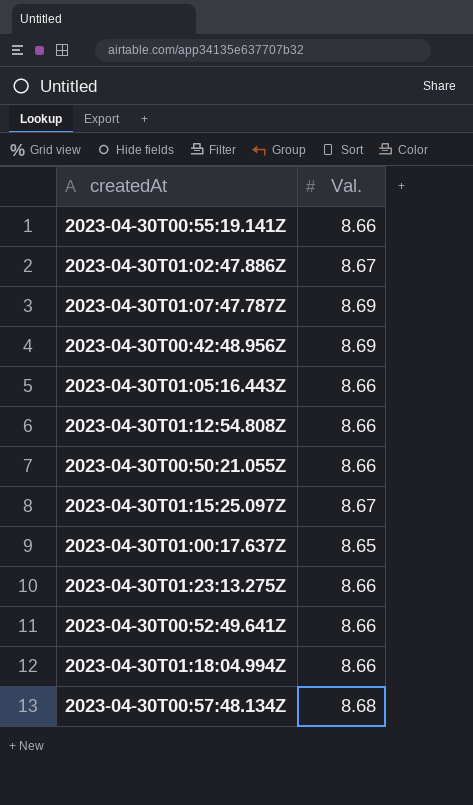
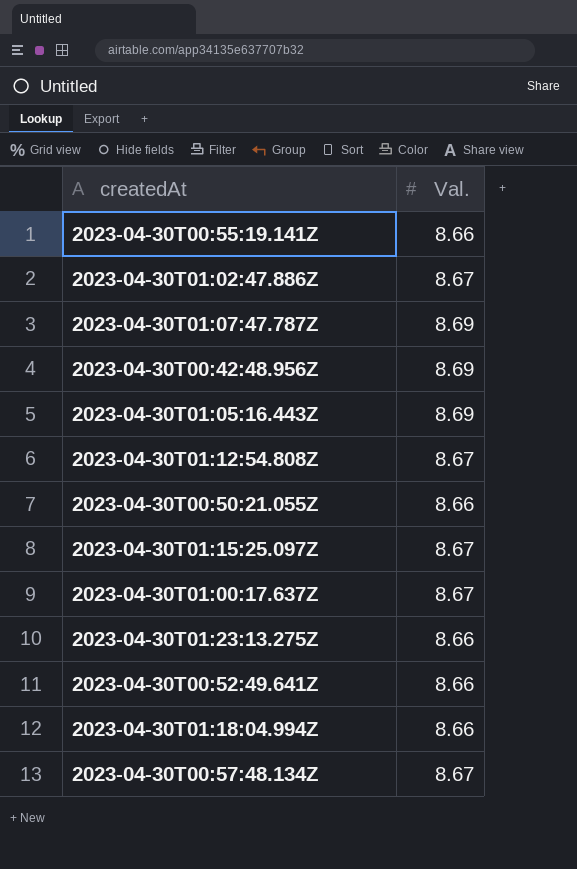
2023-04-30T01:05:16.443Z | Val.: 8.66 -> 8.69
2023-04-30T01:12:54.808Z | Val.: 8.66 -> 8.67
2023-04-30T01:00:17.637Z | Val.: 8.65 -> 8.67
2023-04-30T00:57:48.134Z | Val.: 8.68 -> 8.67

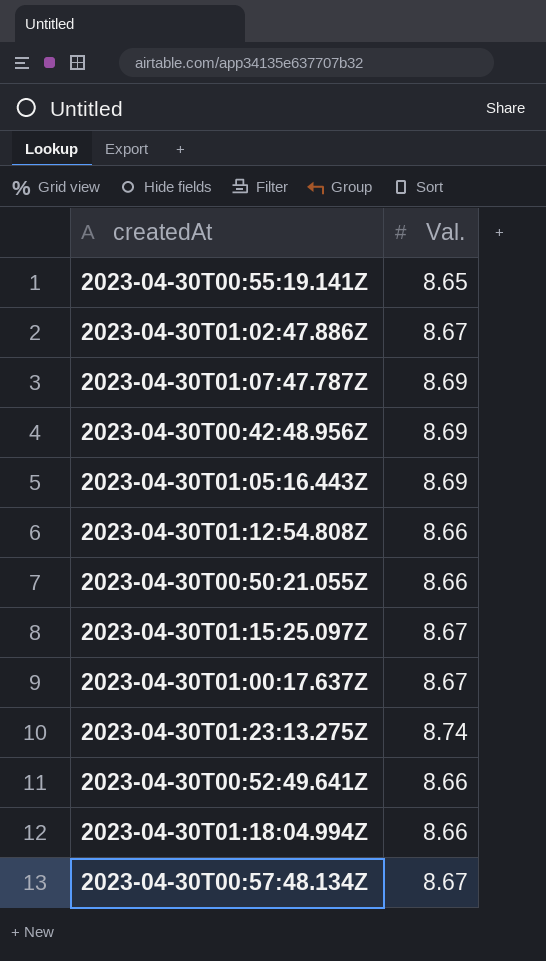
2023-04-30T00:55:19.141Z | Val.: 8.66 -> 8.65
2023-04-30T01:12:54.808Z | Val.: 8.67 -> 8.66
2023-04-30T01:23:13.275Z | Val.: 8.66 -> 8.74

